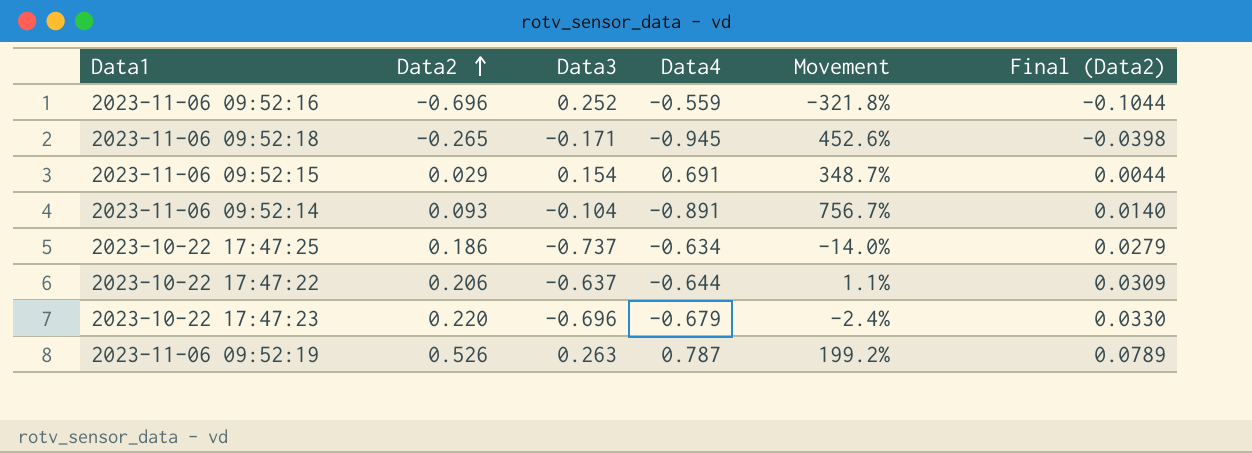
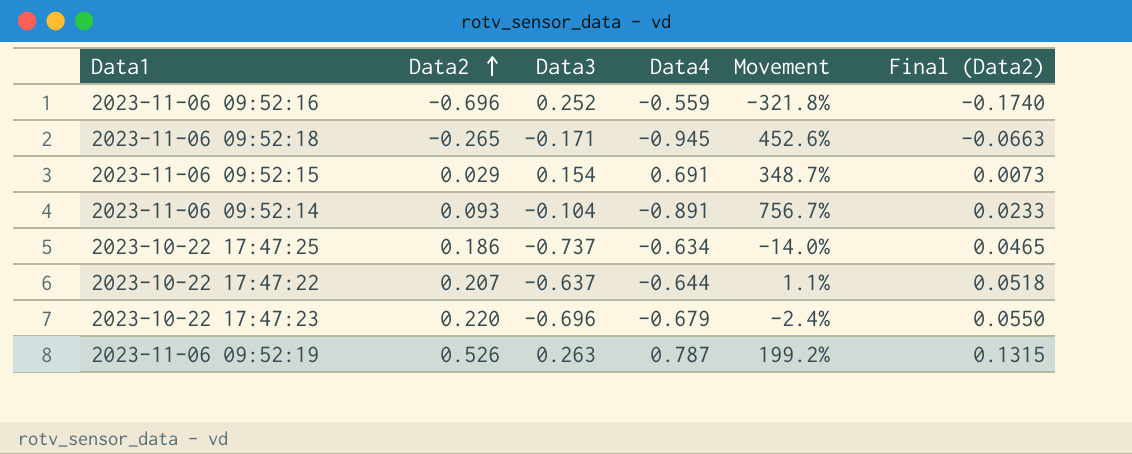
column Final (Data2) | formula: [Data2] * 0.15 -> [Data2] * 0.25
2023-10-22 17:47:22 | Data2: 0.206 -> 0.207

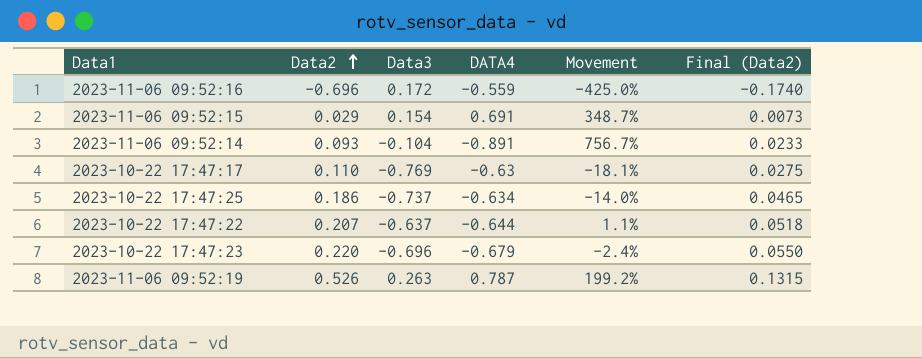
column name: Data4 -> DATA4
row 2023-11-06 09:52:18: -0.265 | -0.171 | -0.945 | 452.6% | -0.0663 -> none
2023-11-06 09:52:16 | Data3: 0.252 -> 0.172
2023-11-06 09:52:16 | Movement: -321.8% -> -425.0%
row 2023-10-22 17:47:17: none -> 0.110 | -0.769 | -0.63 | -18.1% | 0.0275

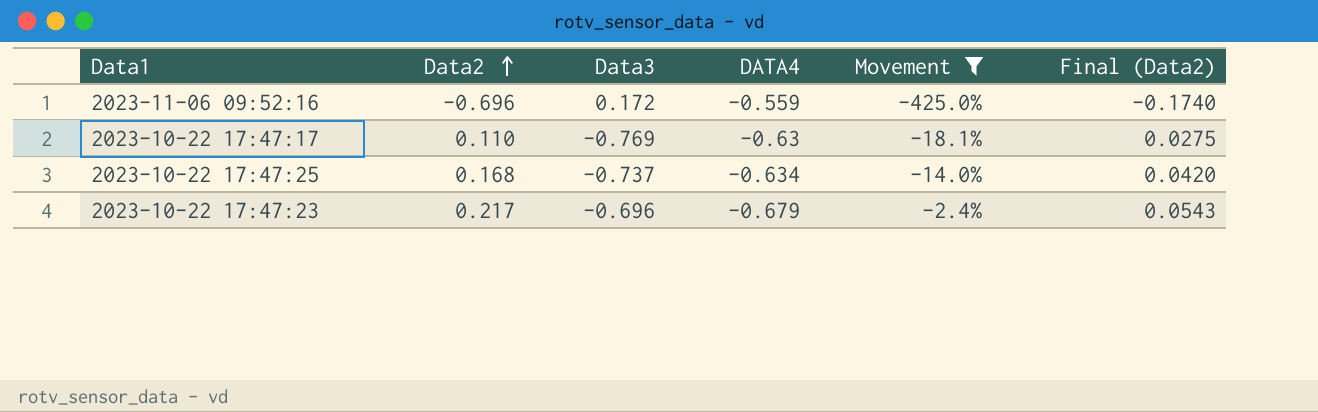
filter: none -> Movement <= -2.4%
2023-10-22 17:47:25 | Data2: 0.186 -> 0.168
2023-10-22 17:47:25 | Final (Data2): 0.0465 -> 0.0420
2023-10-22 17:47:23 | Data2: 0.220 -> 0.217
2023-10-22 17:47:23 | Final (Data2): 0.0550 -> 0.0543

